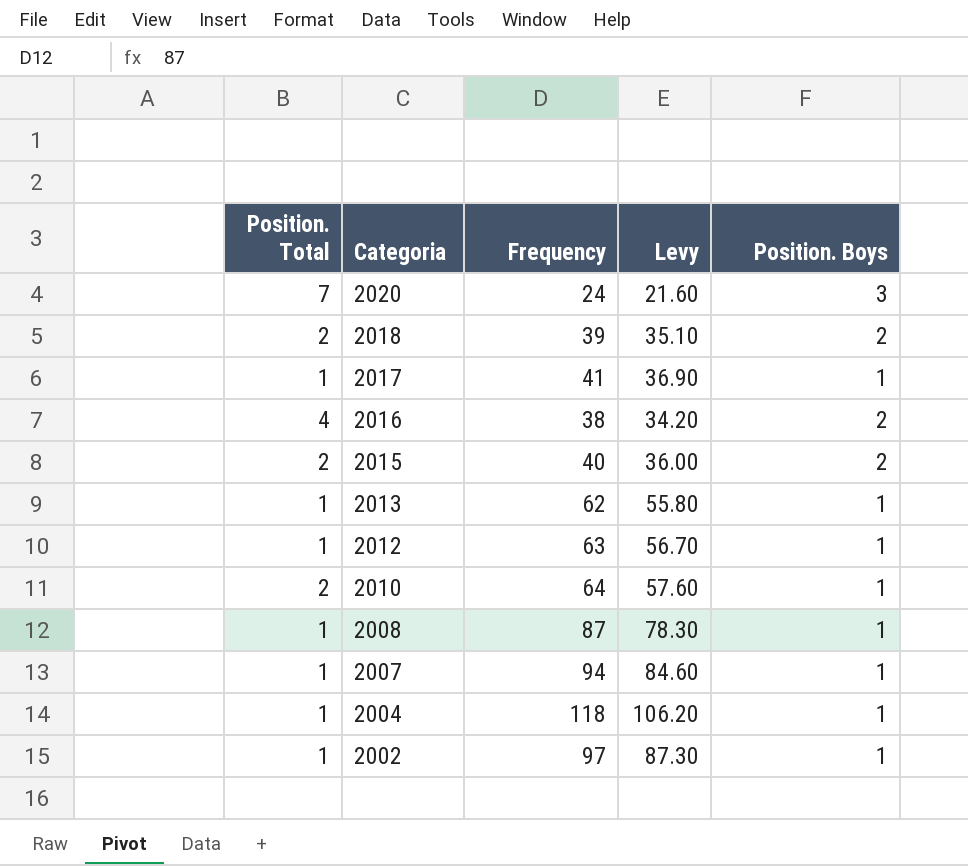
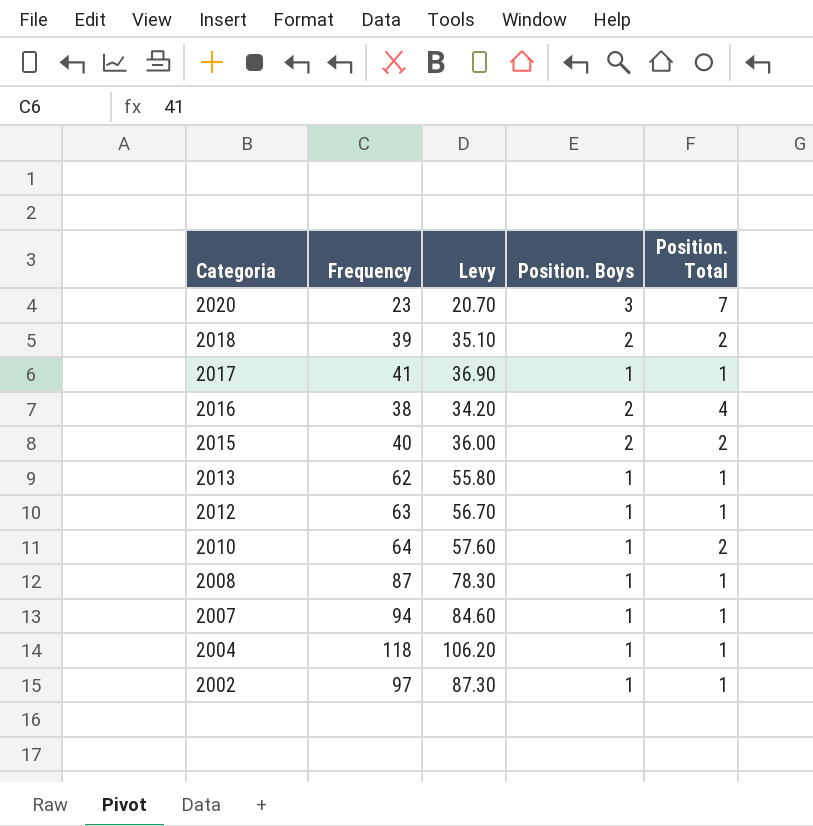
column Position. Total | position: 1 -> 5
2020 | Frequency: 24 -> 23
2020 | Levy: 21.60 -> 20.70

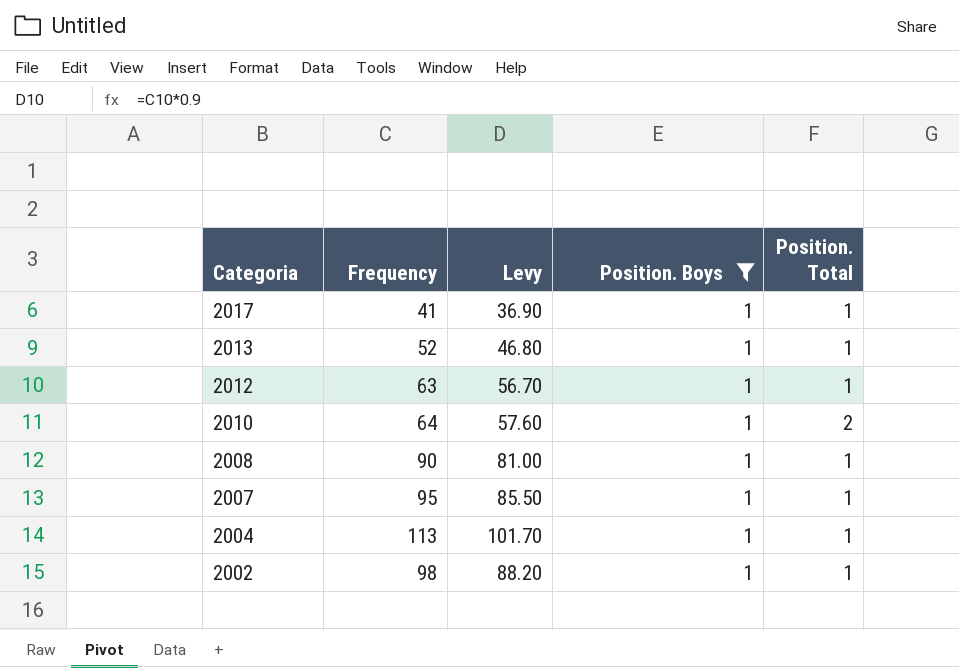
filter: none -> Position. Boys = 1
2013 | Frequency: 62 -> 52
2013 | Levy: 55.80 -> 46.80
2008 | Frequency: 87 -> 90
2008 | Levy: 78.30 -> 81.00
2007 | Frequency: 94 -> 95
2007 | Levy: 84.60 -> 85.50
2004 | Frequency: 118 -> 113
2004 | Levy: 106.20 -> 101.70
2002 | Frequency: 97 -> 98
2002 | Levy: 87.30 -> 88.20

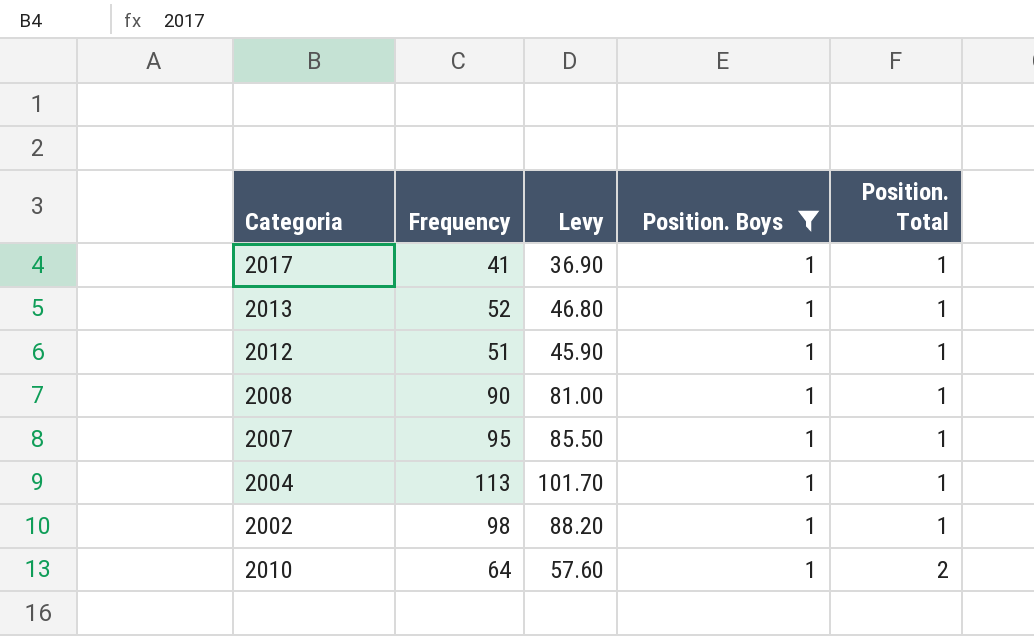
row order: Categoria descending -> Position. Total ascending
2012 | Frequency: 63 -> 51
2012 | Levy: 56.70 -> 45.90

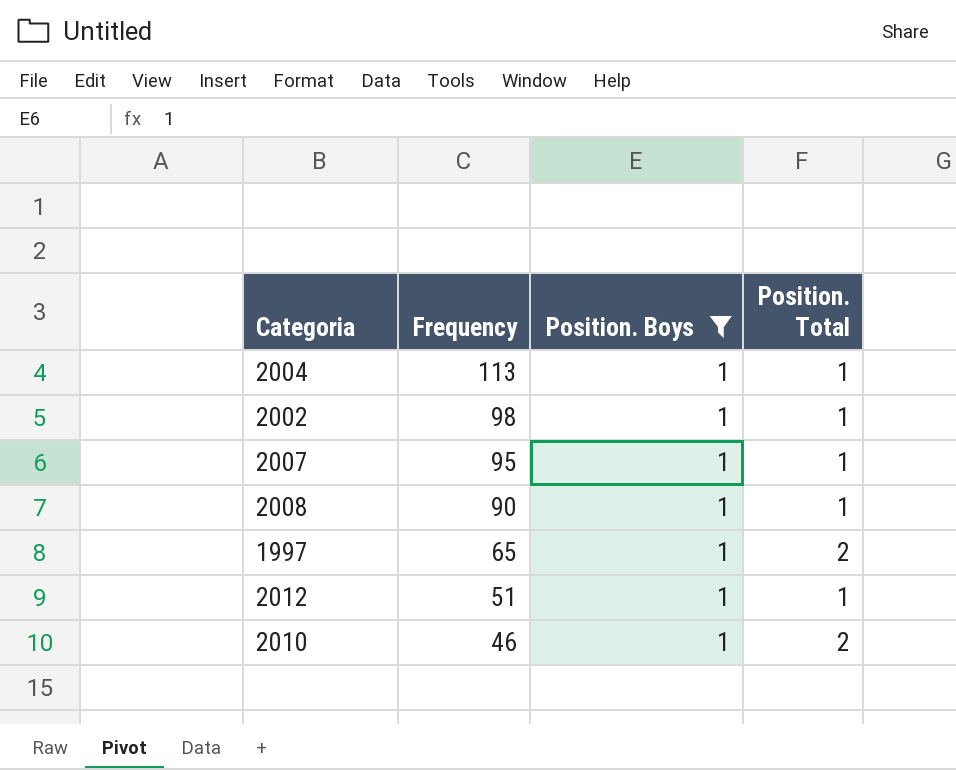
row order: Position. Total ascending -> Frequency descending
column Levy | formula: [Frequency] * 0.9 -> none
row 2017: 41 | 36.90 | 1 | 1 -> none
row 2013: 52 | 46.80 | 1 | 1 -> none
row 1997: none -> 65 | 1 | 2
2010 | Frequency: 64 -> 46

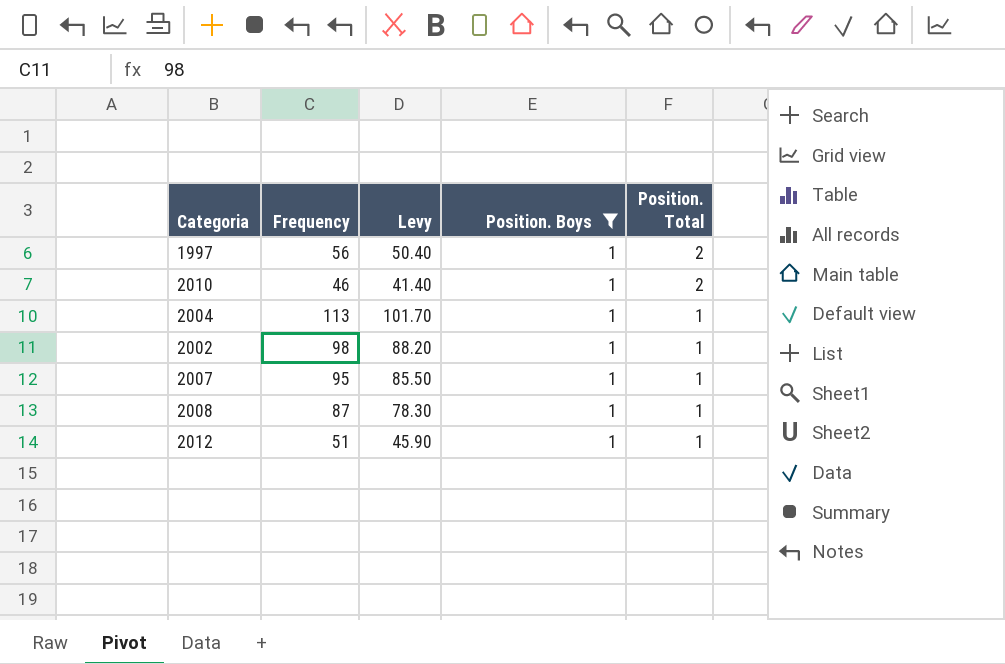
row order: Frequency descending -> Position. Total descending
column Levy | formula: none -> [Frequency] * 0.9
1997 | Frequency: 65 -> 56
2008 | Frequency: 90 -> 87

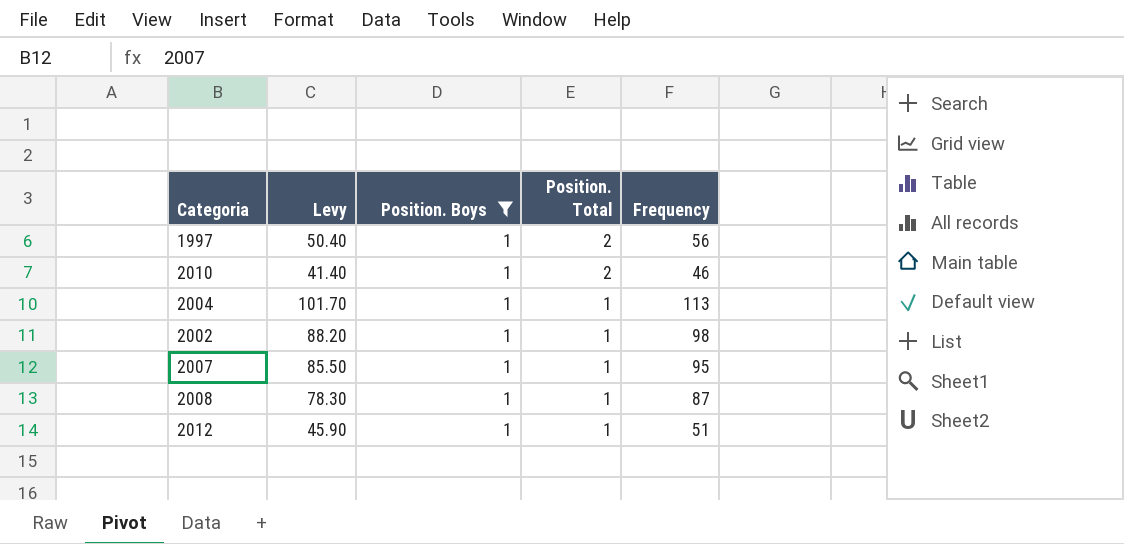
column Frequency | position: 2 -> 5

